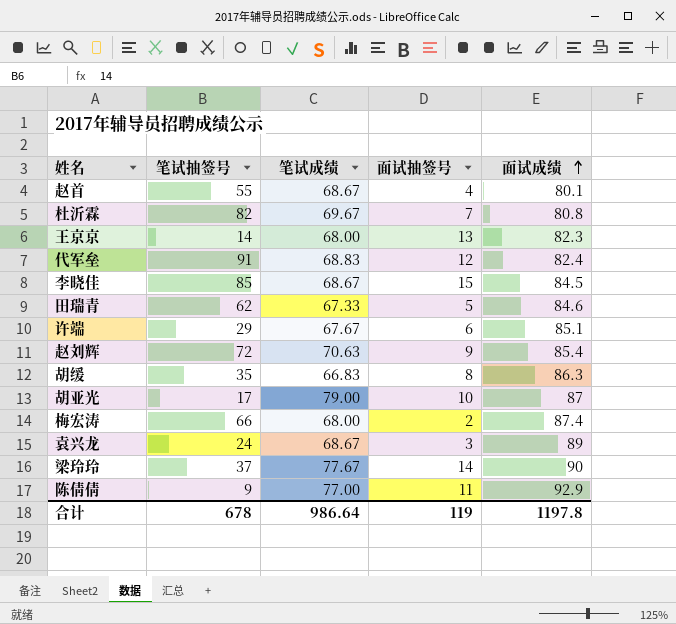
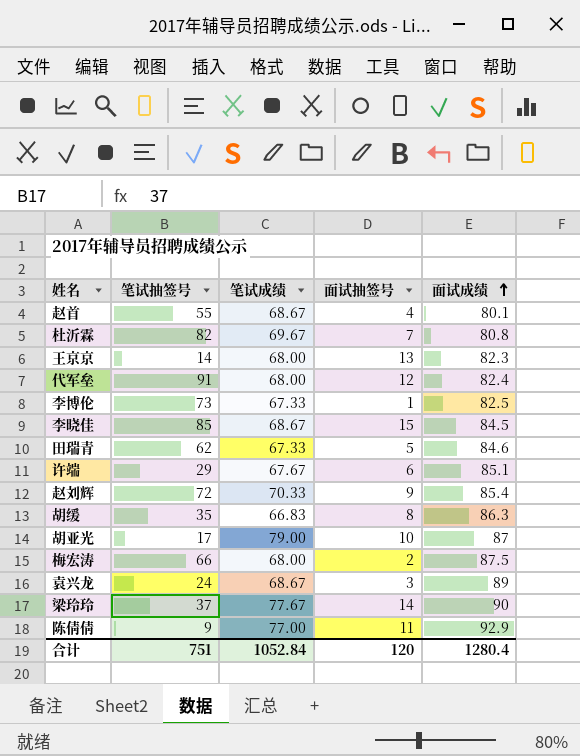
代军垒 | 笔试成绩: 68.83 -> 68.00
row 李博伦: none -> 73 | 67.33 | 1 | 82.5
赵刘辉 | 笔试成绩: 70.63 -> 70.33
梅宏涛 | 面试成绩: 87.4 -> 87.5
合计 | 笔试抽签号: 678 -> 751
合计 | 笔试成绩: 986.64 -> 1052.84
合计 | 面试抽签号: 119 -> 120
合计 | 面试成绩: 1197.8 -> 1280.4

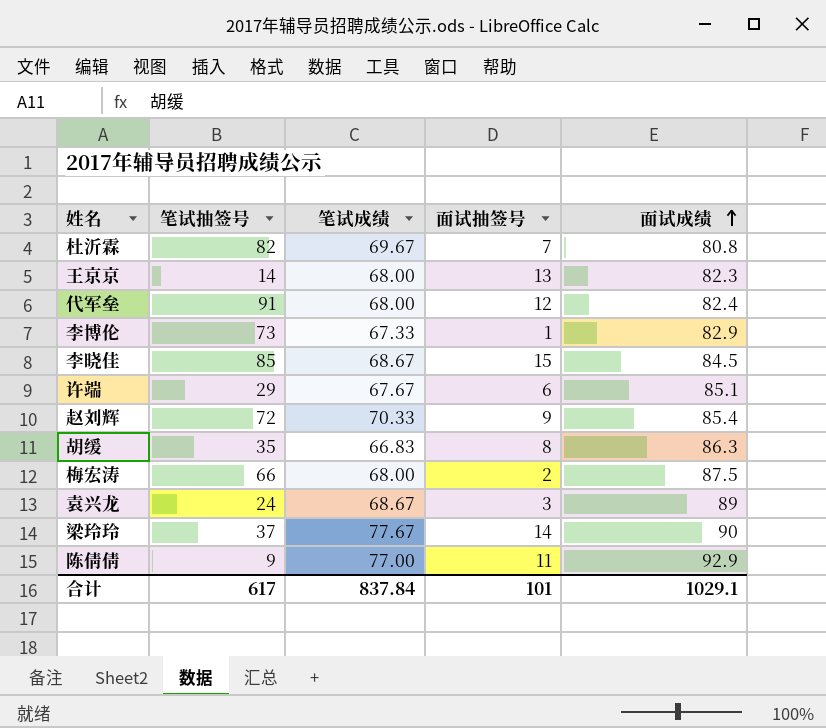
row 赵首: 55 | 68.67 | 4 | 80.1 -> none
row 田瑞青: 62 | 67.33 | 5 | 84.6 -> none
row 胡亚光: 17 | 79.00 | 10 | 87 -> none
李博伦 | 面试成绩: 82.5 -> 82.9
合计 | 笔试抽签号: 751 -> 617
合计 | 笔试成绩: 1052.84 -> 837.84
合计 | 面试抽签号: 120 -> 101
合计 | 面试成绩: 1280.4 -> 1029.1

